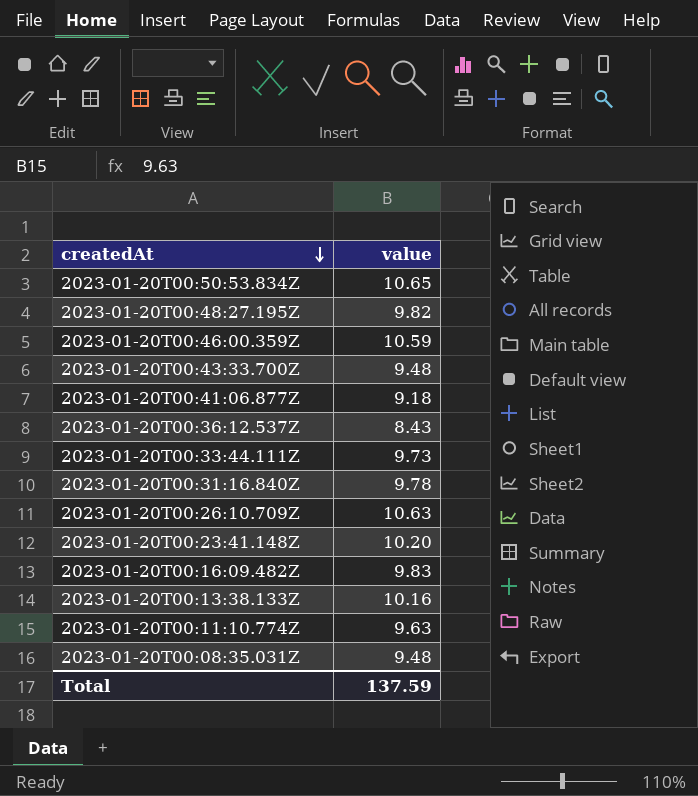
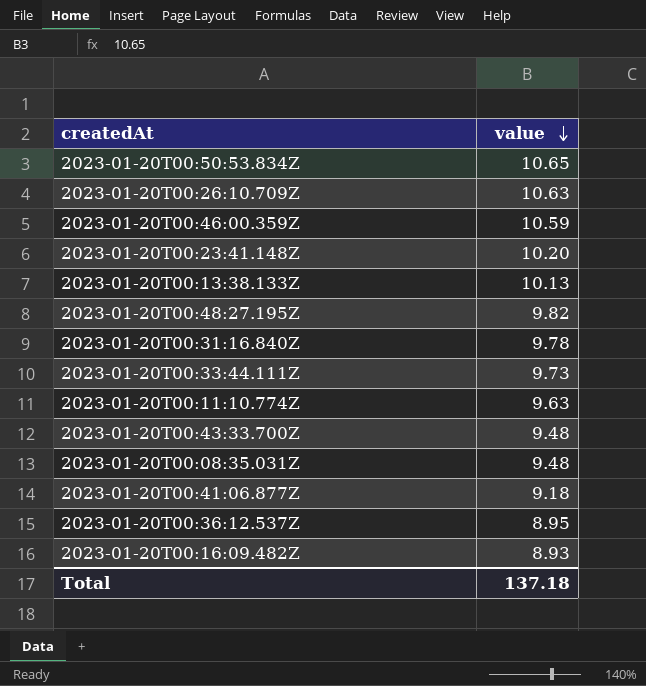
row order: createdAt descending -> value descending
2023-01-20T00:13:38.133Z | value: 10.16 -> 10.13
2023-01-20T00:36:12.537Z | value: 8.43 -> 8.95
2023-01-20T00:16:09.482Z | value: 9.83 -> 8.93
Total | value: 137.59 -> 137.18

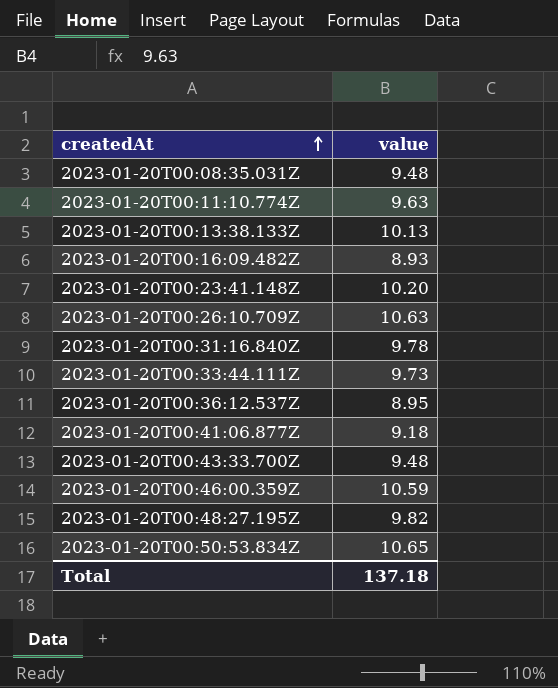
row order: value descending -> createdAt ascending

